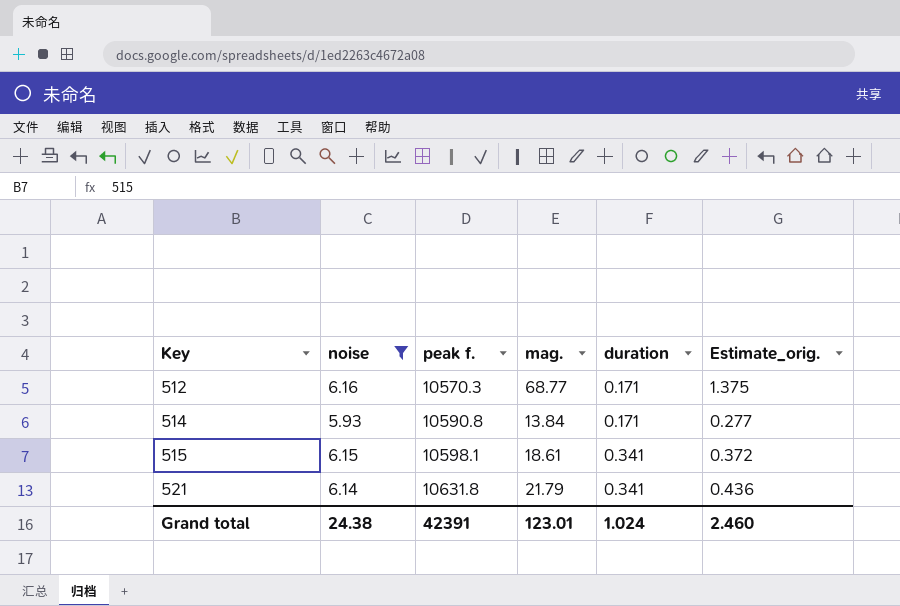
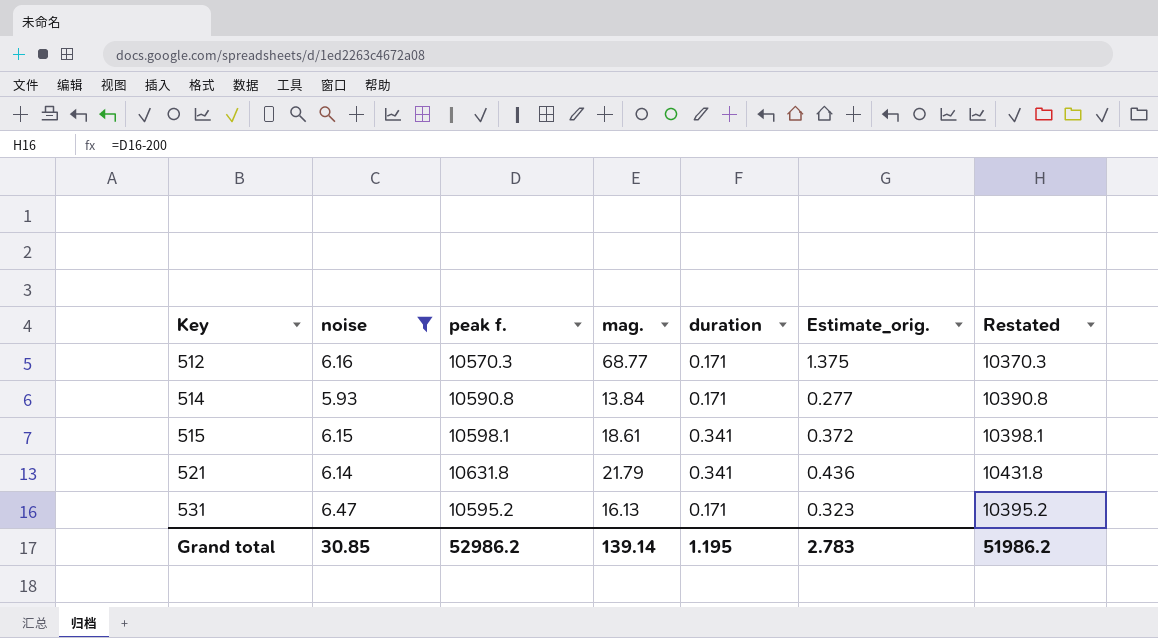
column Restated | formula: none -> [peak f.] - 200
row 531: none -> 6.47 | 10595.2 | 16.13 | 0.171 | 0.323 | 10395.2
Grand total | noise: 24.38 -> 30.85
Grand total | peak f.: 42391 -> 52986.2
Grand total | mag.: 123.01 -> 139.14
Grand total | duration: 1.024 -> 1.195
Grand total | Estimate_orig.: 2.460 -> 2.783

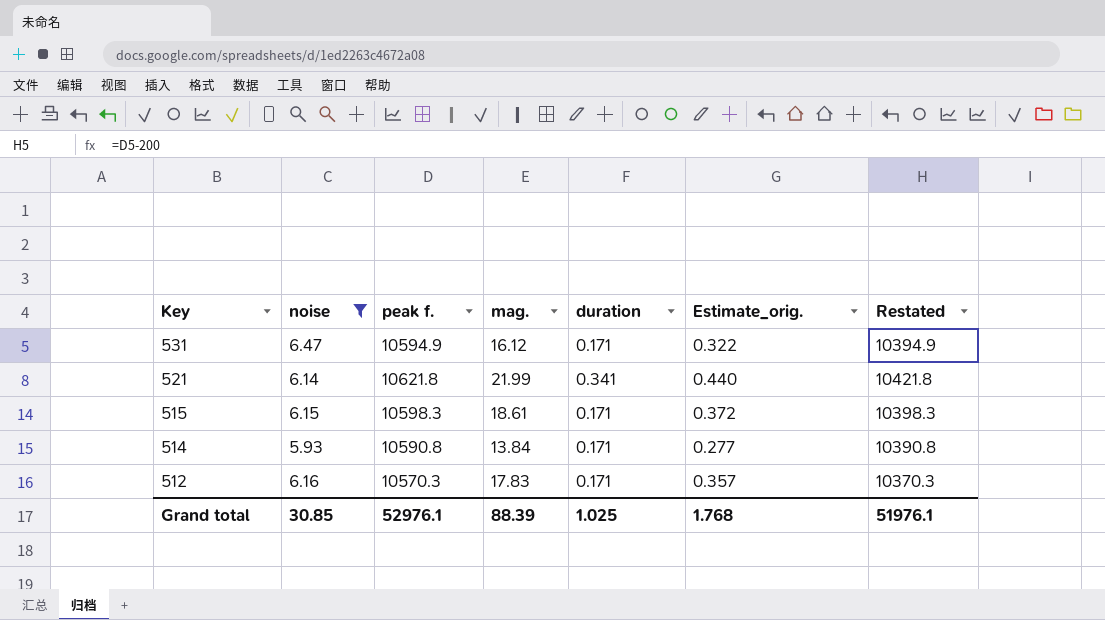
row order: Key ascending -> Key descending
531 | peak f.: 10595.2 -> 10594.9
531 | mag.: 16.13 -> 16.12
531 | Estimate_orig.: 0.323 -> 0.322
531 | Restated: 10395.2 -> 10394.9
521 | peak f.: 10631.8 -> 10621.8
521 | mag.: 21.79 -> 21.99
521 | Estimate_orig.: 0.436 -> 0.440
521 | Restated: 10431.8 -> 10421.8
515 | peak f.: 10598.1 -> 10598.3
515 | duration: 0.341 -> 0.171
515 | Restated: 10398.1 -> 10398.3
512 | mag.: 68.77 -> 17.83
512 | Estimate_orig.: 1.375 -> 0.357
Grand total | peak f.: 52986.2 -> 52976.1
Grand total | mag.: 139.14 -> 88.39
Grand total | duration: 1.195 -> 1.025
Grand total | Estimate_orig.: 2.783 -> 1.768
Grand total | Restated: 51986.2 -> 51976.1

